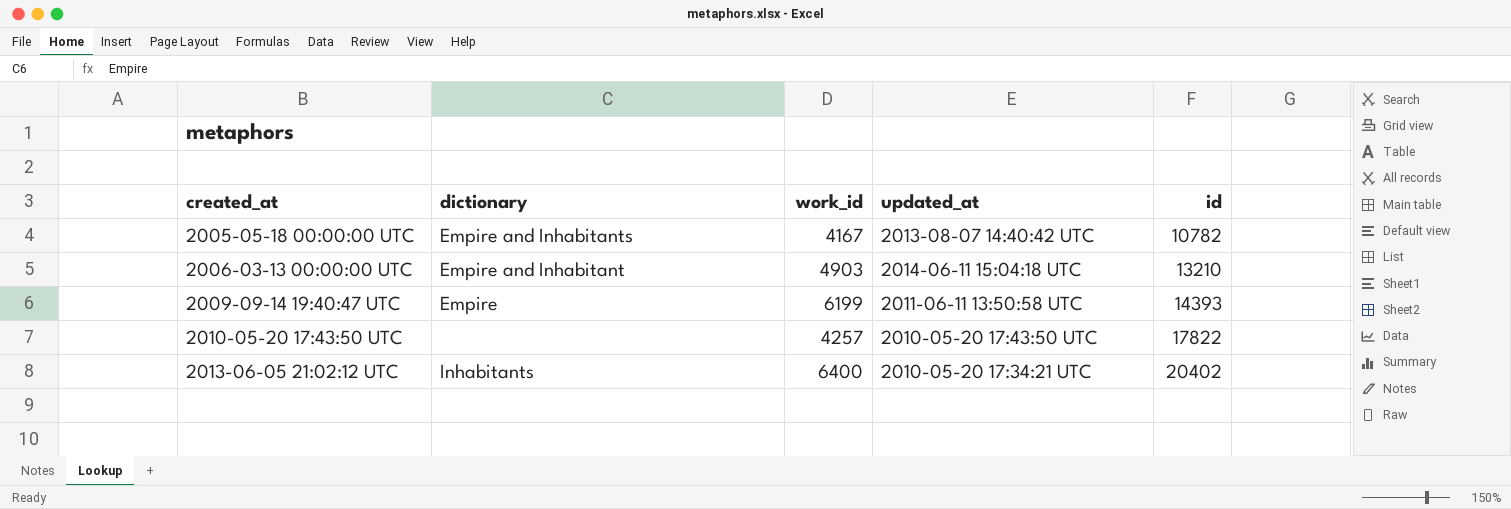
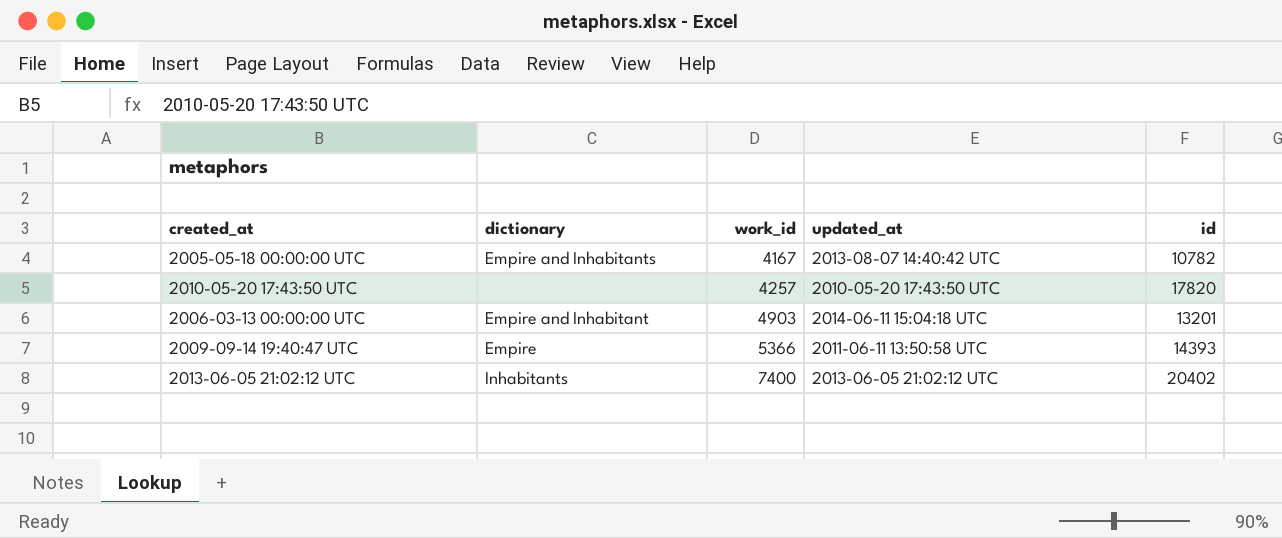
row order: created_at ascending -> work_id ascending
2010-05-20 17:43:50 UTC | id: 17822 -> 17820
2006-03-13 00:00:00 UTC | id: 13210 -> 13201
2009-09-14 19:40:47 UTC | work_id: 6199 -> 5366
2013-06-05 21:02:12 UTC | work_id: 6400 -> 7400
2013-06-05 21:02:12 UTC | updated_at: 2010-05-20 17:34:21 UTC -> 2013-06-05 21:02:12 UTC

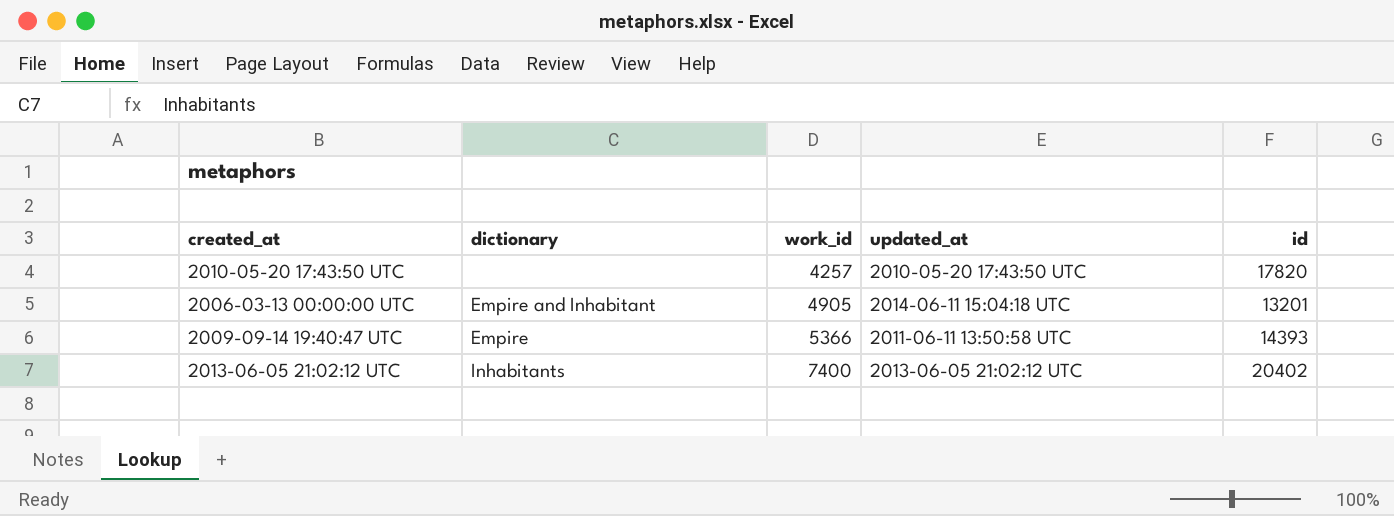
row 2005-05-18 00:00:00 UTC: Empire and Inhabitants | 4167 | 2013-08-07 14:40:42 UTC | 10782 -> none
2006-03-13 00:00:00 UTC | work_id: 4903 -> 4905

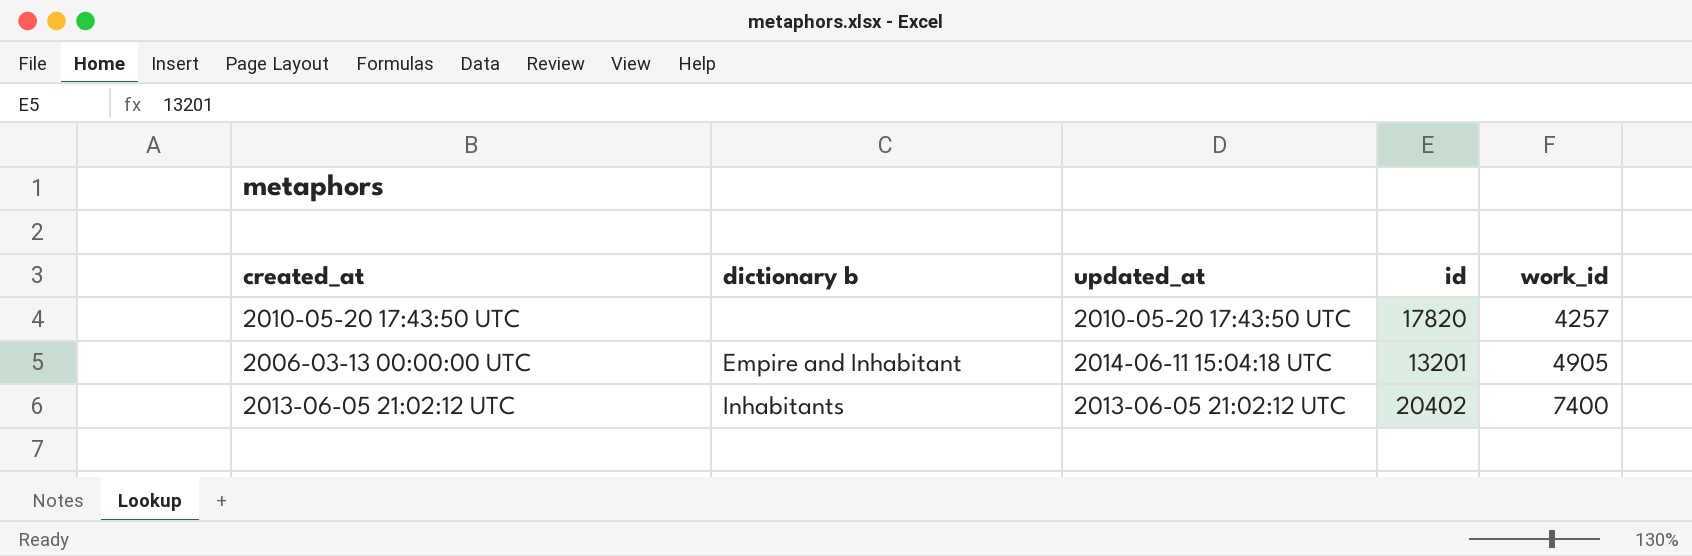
column name: dictionary -> dictionary b
column work_id | position: 3 -> 5
row 2009-09-14 19:40:47 UTC: Empire | 5366 | 2011-06-11 13:50:58 UTC | 14393 -> none

